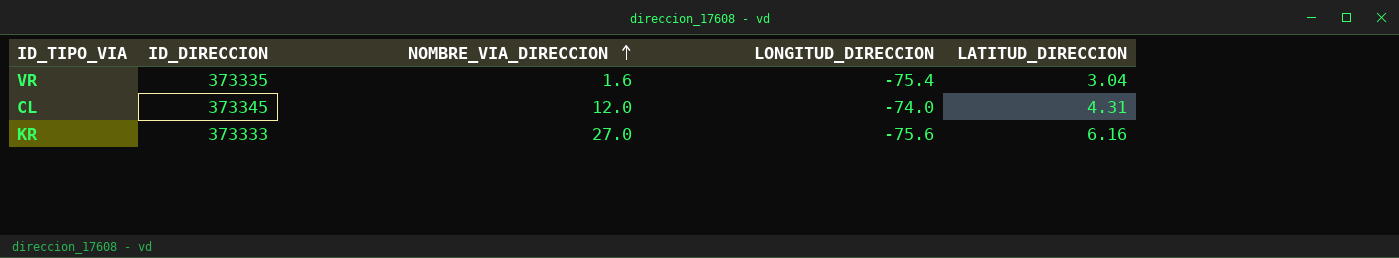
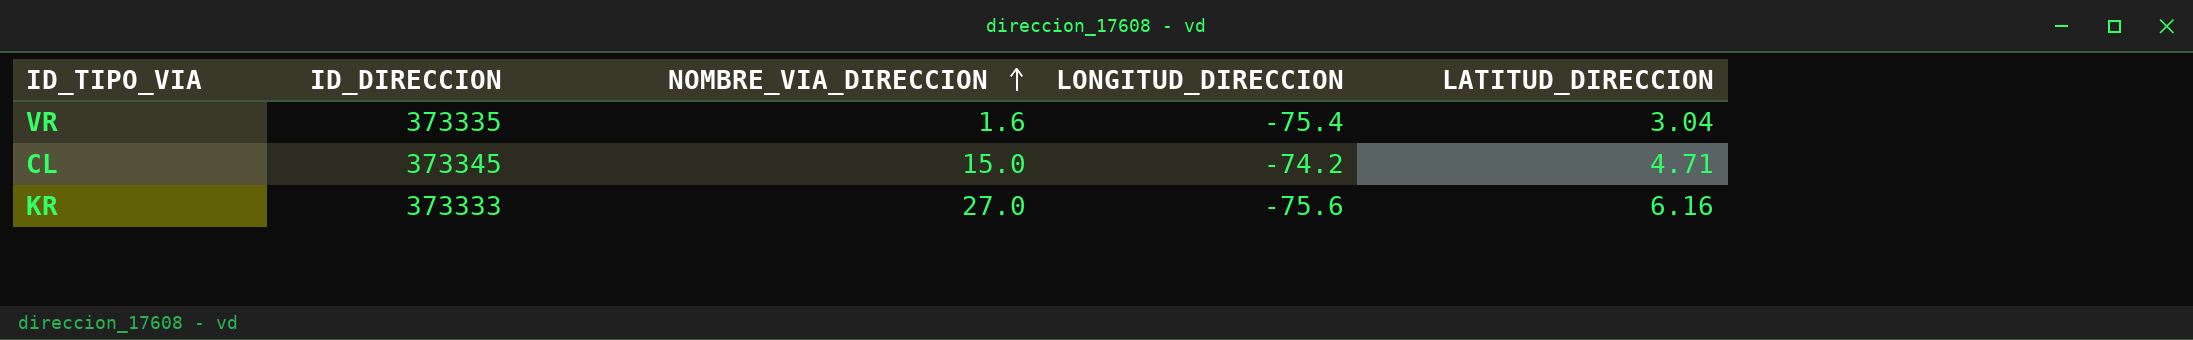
CL | NOMBRE_VIA_DIRECCION: 12.0 -> 15.0
CL | LONGITUD_DIRECCION: -74.0 -> -74.2
CL | LATITUD_DIRECCION: 4.31 -> 4.71

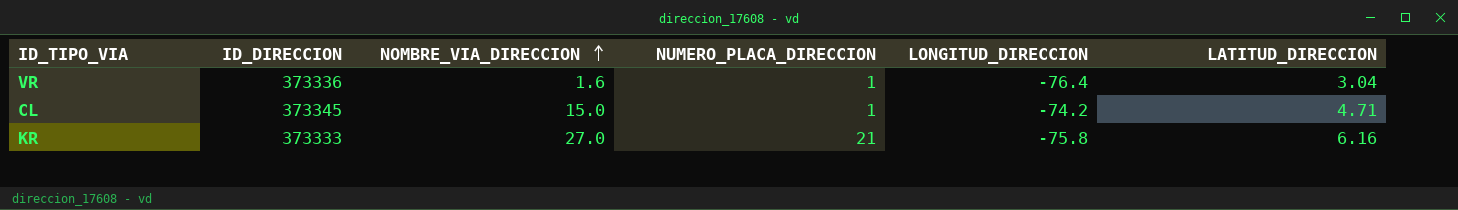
column NUMERO_PLACA_DIRECCION | position: none -> 4
VR | ID_DIRECCION: 373335 -> 373336
VR | LONGITUD_DIRECCION: -75.4 -> -76.4
KR | LONGITUD_DIRECCION: -75.6 -> -75.8

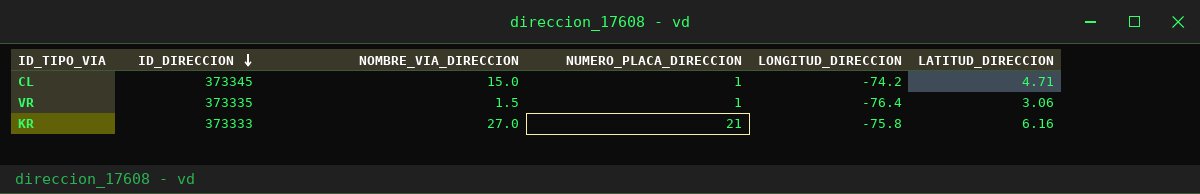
row order: NOMBRE_VIA_DIRECCION ascending -> ID_DIRECCION descending
VR | ID_DIRECCION: 373336 -> 373335
VR | NOMBRE_VIA_DIRECCION: 1.6 -> 1.5
VR | LATITUD_DIRECCION: 3.04 -> 3.06

